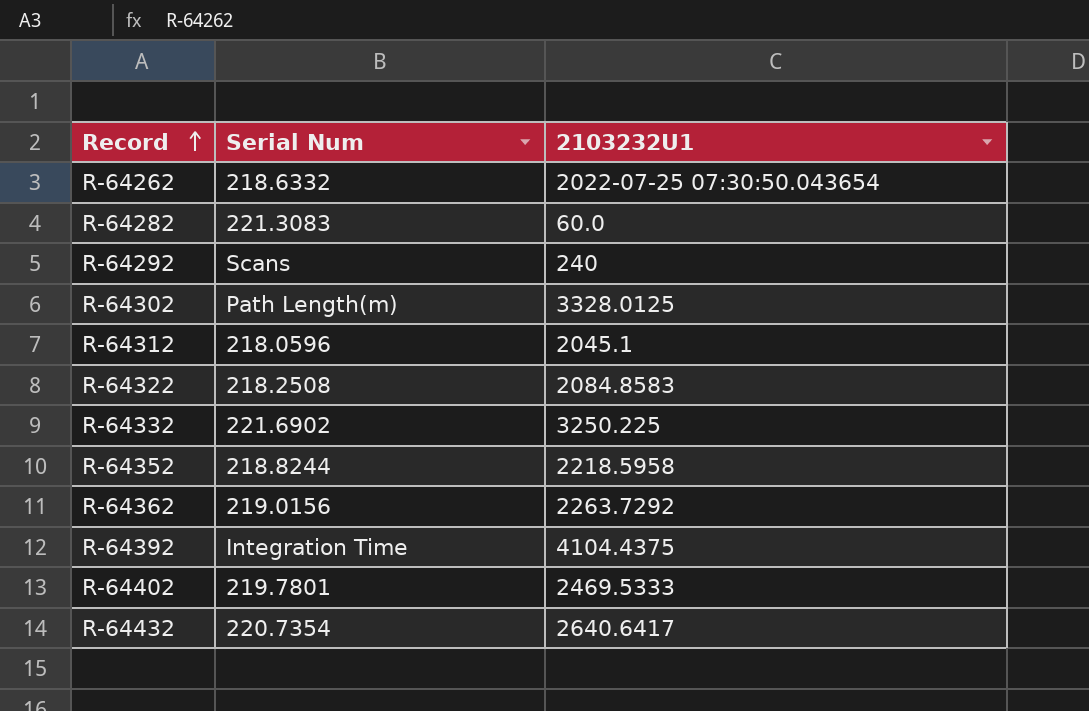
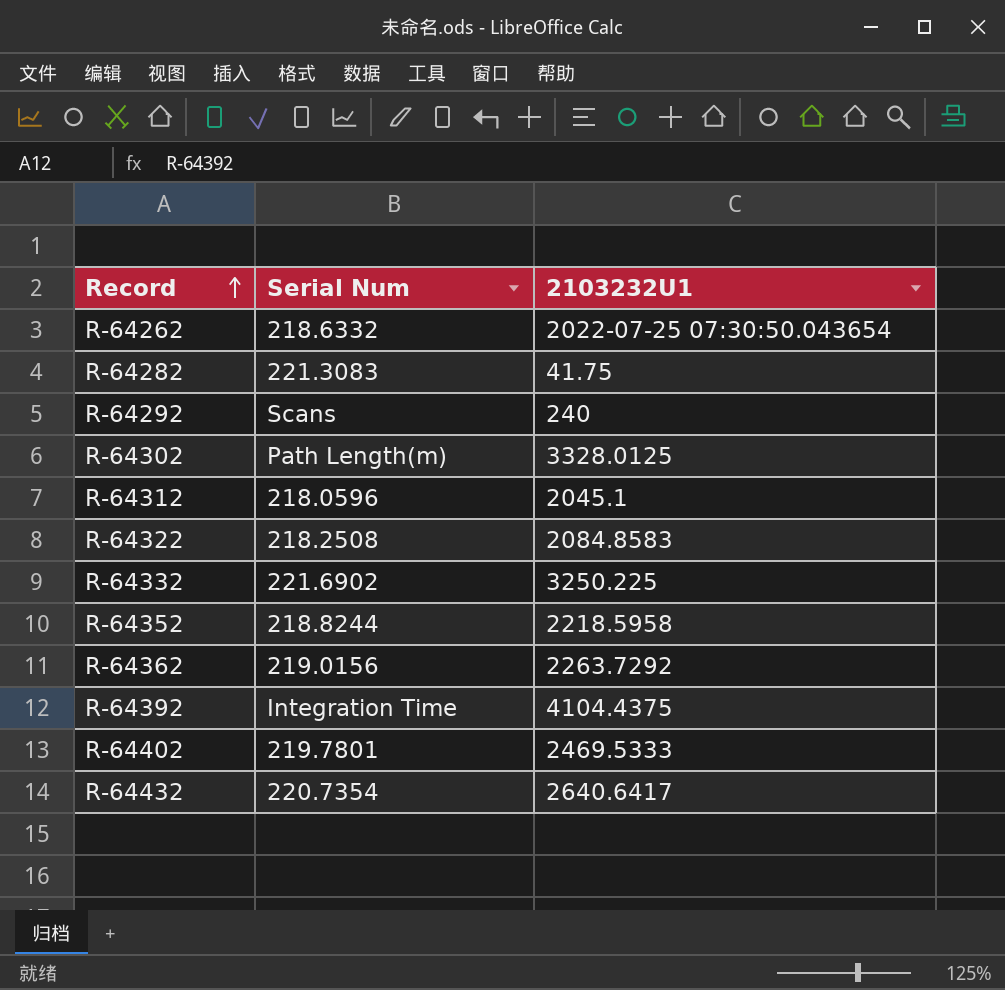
R-64282 | 2103232U1: 60.0 -> 41.75

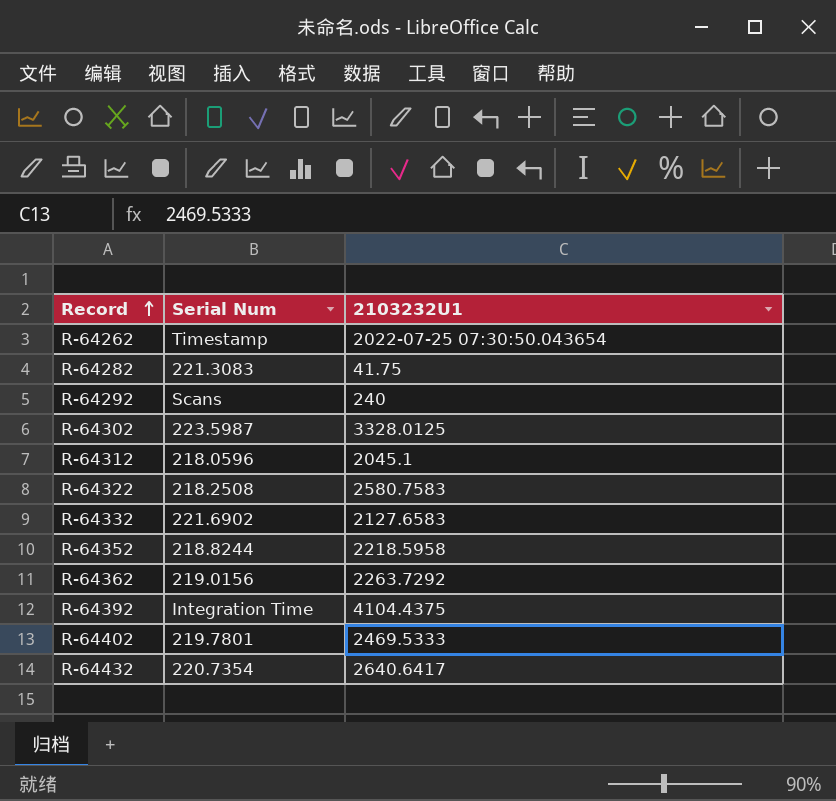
R-64262 | Serial Num: 218.6332 -> Timestamp
R-64302 | Serial Num: Path Length(m) -> 223.5987
R-64322 | 2103232U1: 2084.8583 -> 2580.7583
R-64332 | 2103232U1: 3250.225 -> 2127.6583

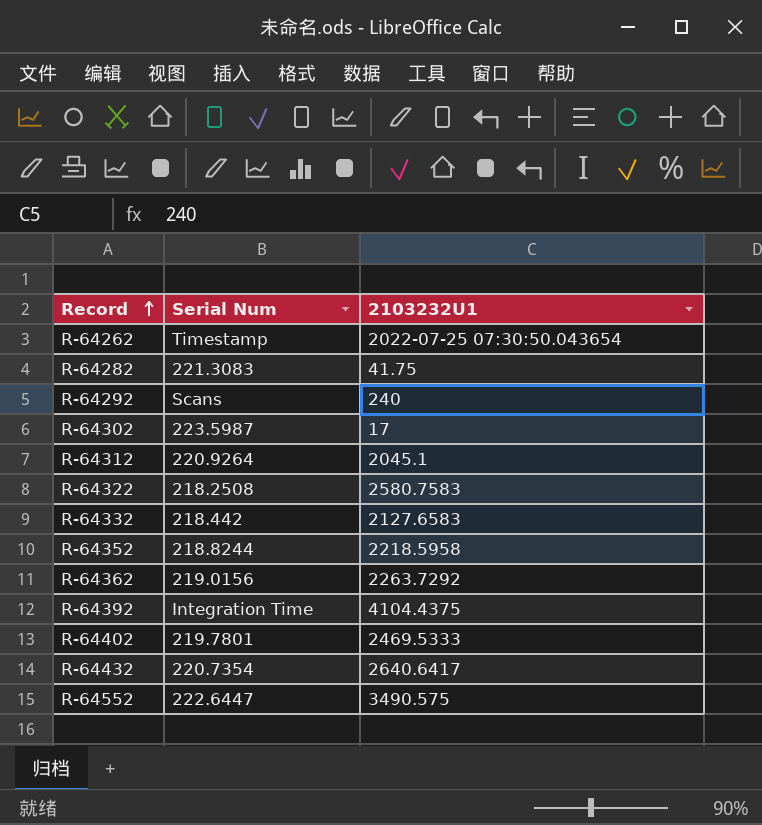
R-64302 | 2103232U1: 3328.0125 -> 17
R-64312 | Serial Num: 218.0596 -> 220.9264
R-64332 | Serial Num: 221.6902 -> 218.442
row R-64552: none -> 222.6447 | 3490.575

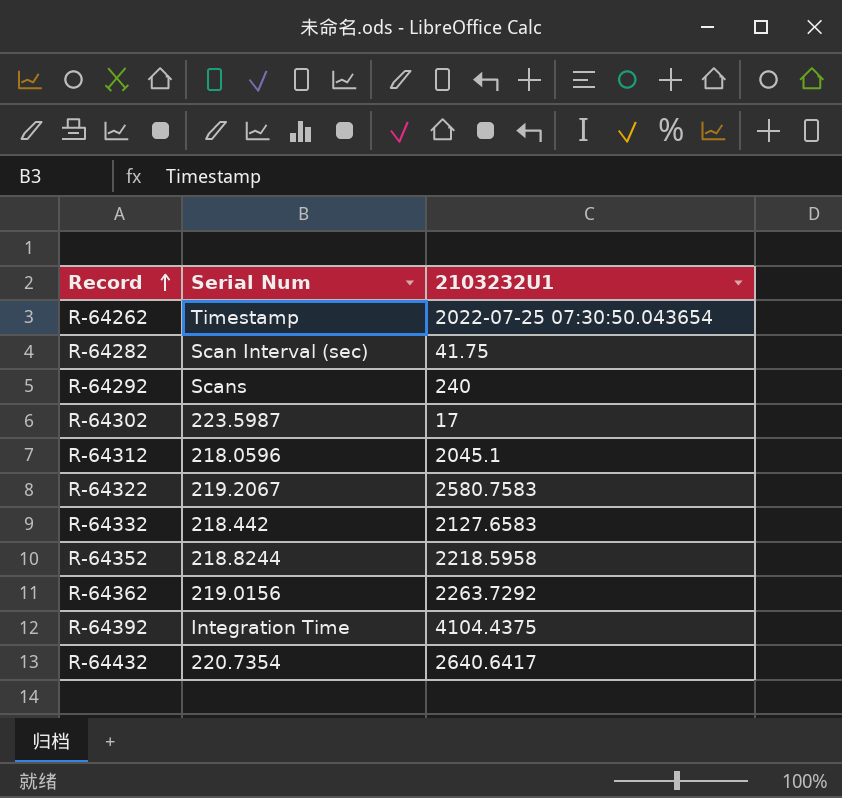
row R-64402: 219.7801 | 2469.5333 -> none
row R-64552: 222.6447 | 3490.575 -> none
R-64282 | Serial Num: 221.3083 -> Scan Interval (sec)
R-64312 | Serial Num: 220.9264 -> 218.0596
R-64322 | Serial Num: 218.2508 -> 219.2067

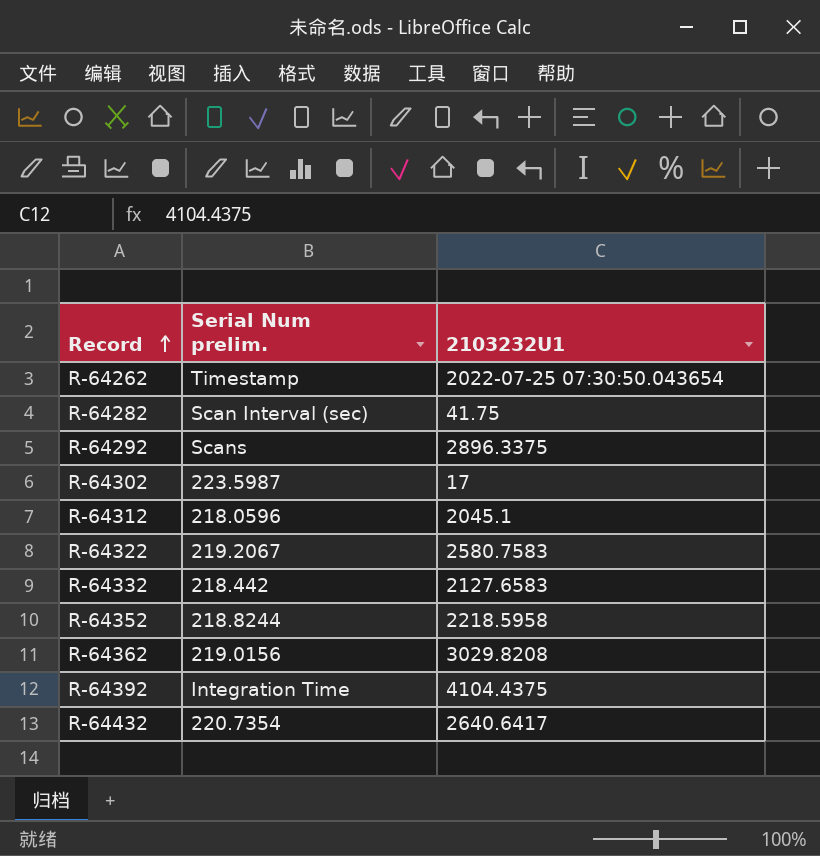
column name: Serial Num -> Serial Num prelim.
R-64292 | 2103232U1: 240 -> 2896.3375
R-64362 | 2103232U1: 2263.7292 -> 3029.8208

